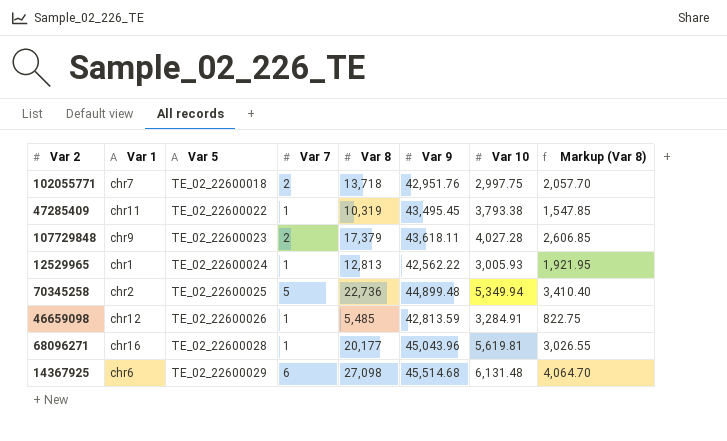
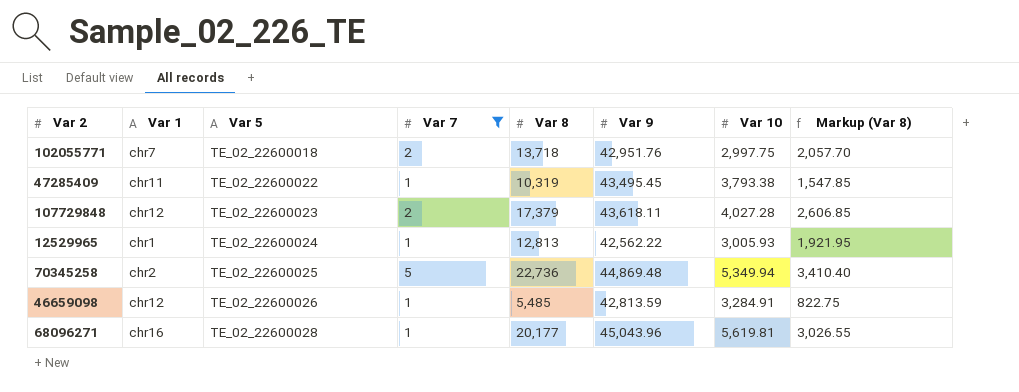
filter: none -> Var 7 != 6
107729848 | Var 1: chr9 -> chr12
70345258 | Var 9: 44,899.48 -> 44,869.48

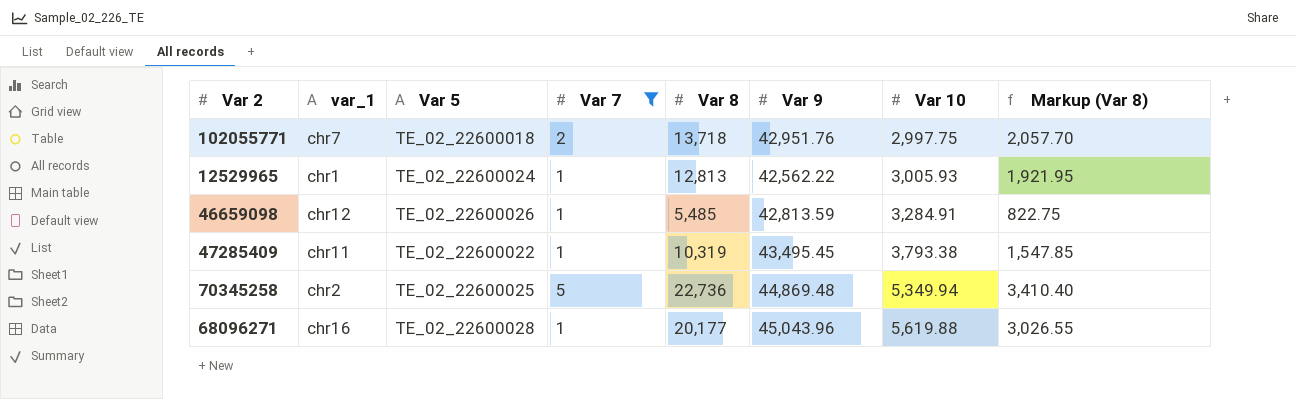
row order: Var 5 ascending -> Var 10 ascending
column name: Var 1 -> var_1
row 107729848: chr12 | TE_02_22600023 | 2 | 17,379 | 43,618.11 | 4,027.28 | 2,606.85 -> none
68096271 | Var 10: 5,619.81 -> 5,619.88

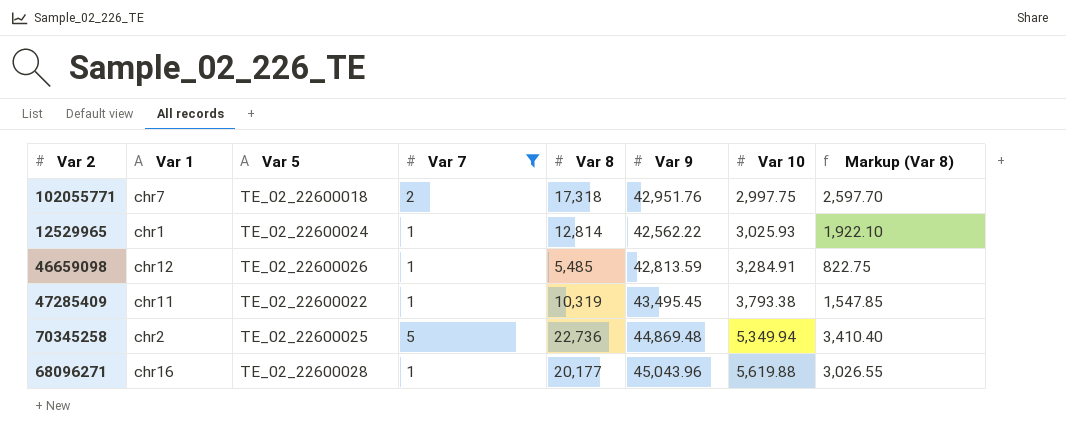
column name: var_1 -> Var 1
102055771 | Var 8: 13,718 -> 17,318
102055771 | Markup (Var 8): 2,057.70 -> 2,597.70
12529965 | Var 8: 12,813 -> 12,814
12529965 | Var 10: 3,005.93 -> 3,025.93
12529965 | Markup (Var 8): 1,921.95 -> 1,922.10

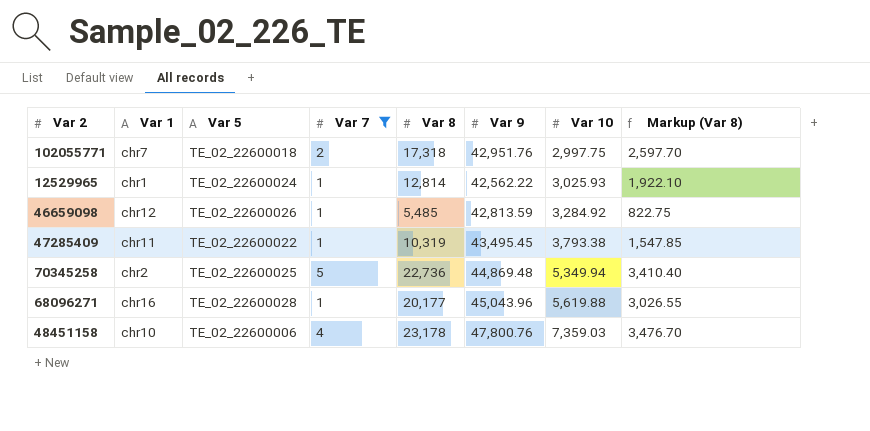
46659098 | Var 10: 3,284.91 -> 3,284.92
row 48451158: none -> chr10 | TE_02_22600006 | 4 | 23,178 | 47,800.76 | 7,359.03 | 3,476.70

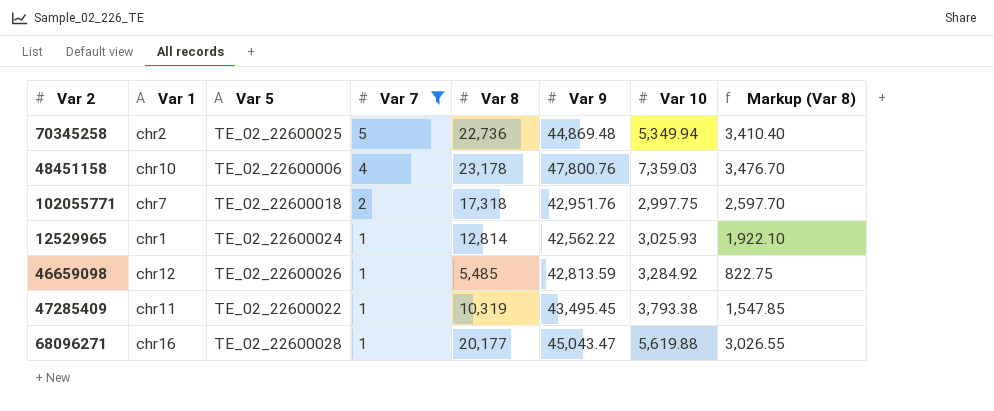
row order: Var 10 ascending -> Var 7 descending
68096271 | Var 9: 45,043.96 -> 45,043.47

